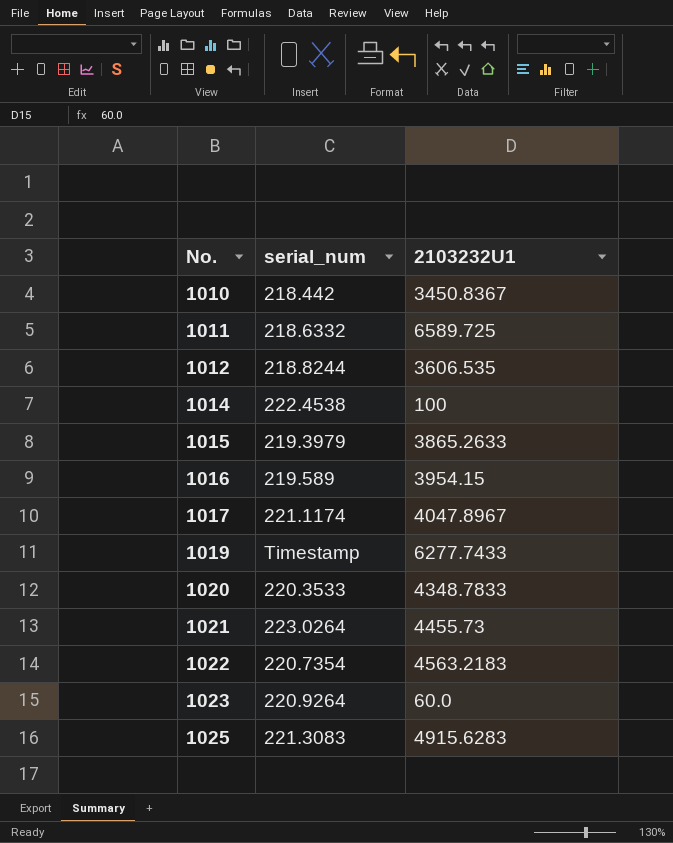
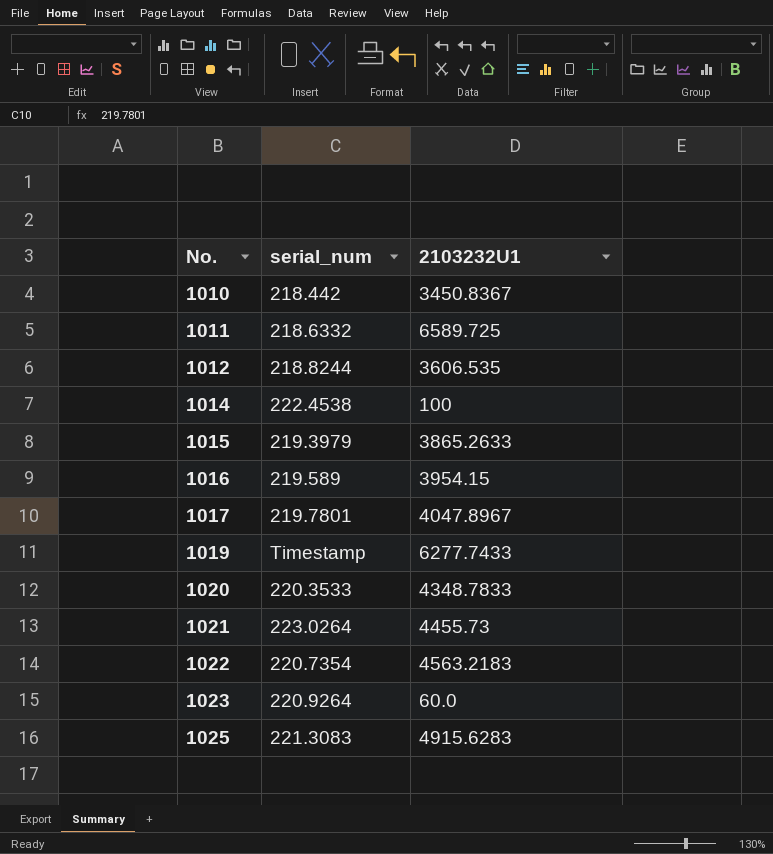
1017 | serial_num: 221.1174 -> 219.7801

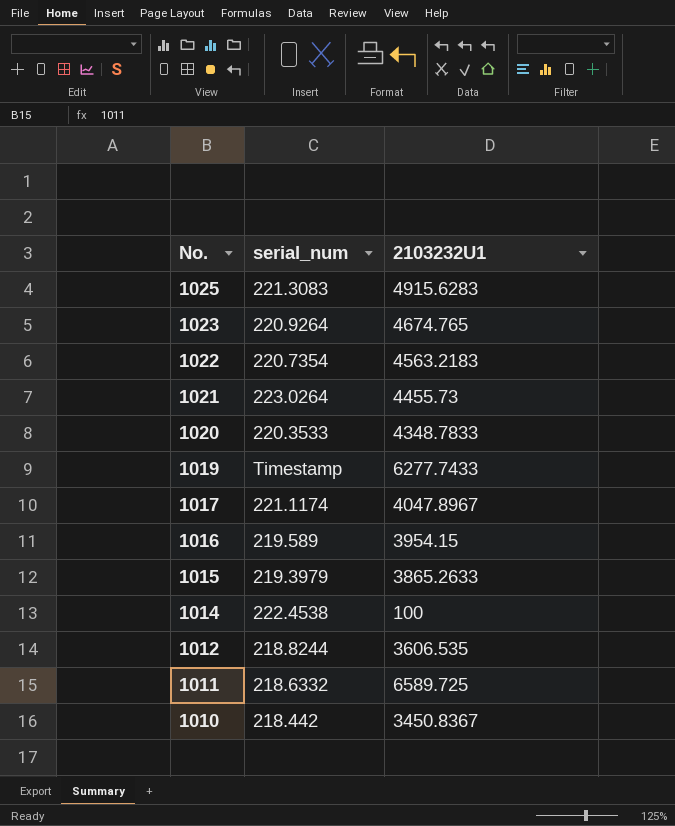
row order: No. ascending -> No. descending
1023 | 2103232U1: 60.0 -> 4674.765
1017 | serial_num: 219.7801 -> 221.1174

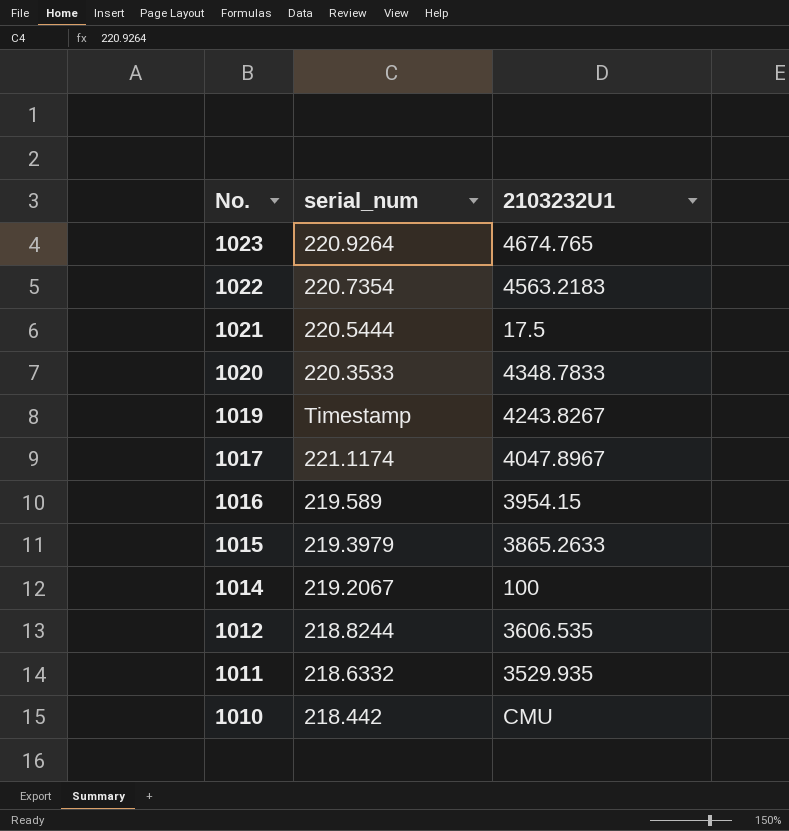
row 1025: 221.3083 | 4915.6283 -> none
1021 | serial_num: 223.0264 -> 220.5444
1021 | 2103232U1: 4455.73 -> 17.5
1019 | 2103232U1: 6277.7433 -> 4243.8267
1014 | serial_num: 222.4538 -> 219.2067
1011 | 2103232U1: 6589.725 -> 3529.935
1010 | 2103232U1: 3450.8367 -> CMU

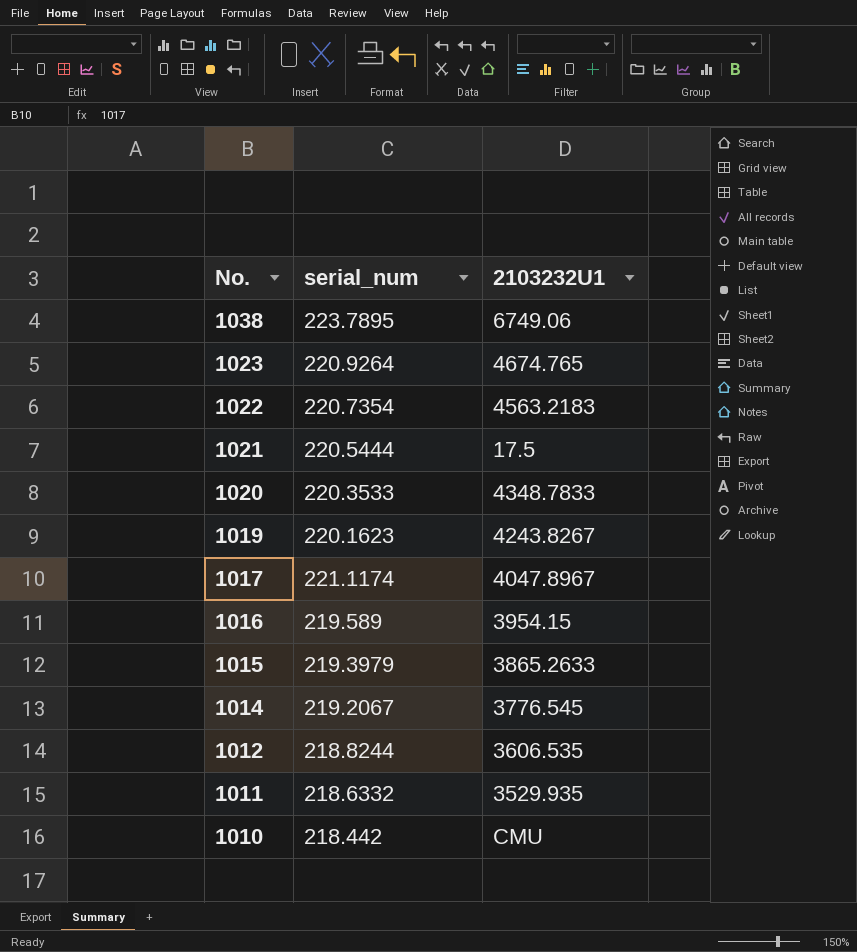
row 1038: none -> 223.7895 | 6749.06
1019 | serial_num: Timestamp -> 220.1623
1014 | 2103232U1: 100 -> 3776.545

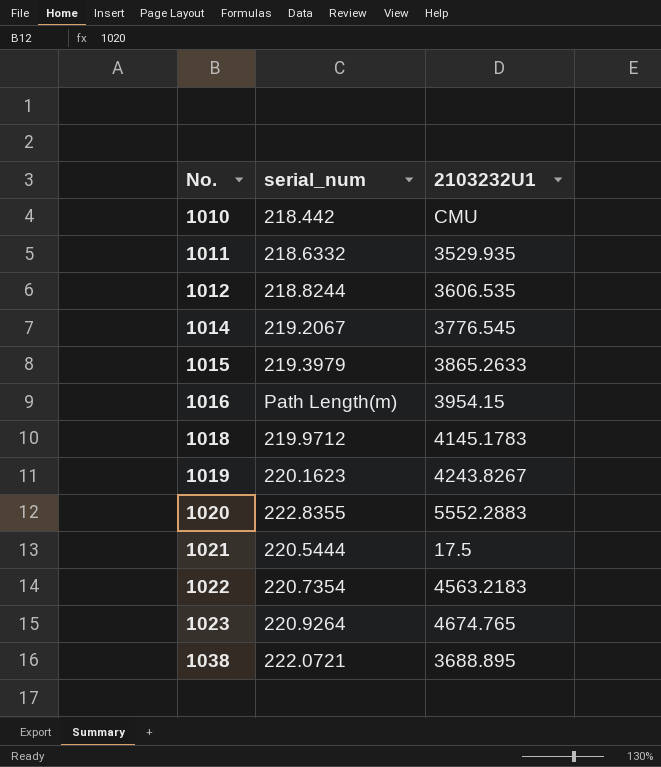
row order: No. descending -> No. ascending
row 1017: 221.1174 | 4047.8967 -> none
1016 | serial_num: 219.589 -> Path Length(m)
row 1018: none -> 219.9712 | 4145.1783
1020 | serial_num: 220.3533 -> 222.8355
1020 | 2103232U1: 4348.7833 -> 5552.2883
1038 | serial_num: 223.7895 -> 222.0721
1038 | 2103232U1: 6749.06 -> 3688.895

